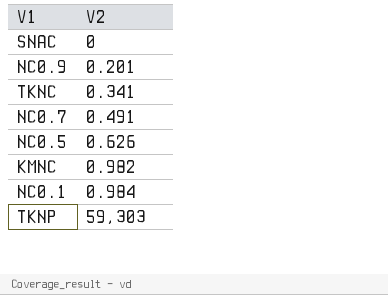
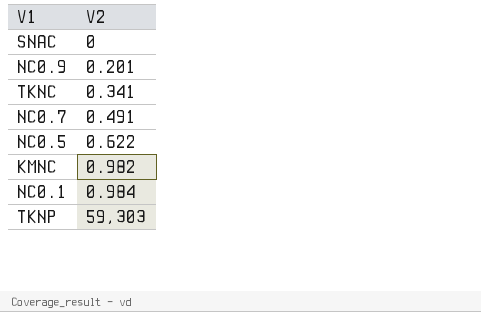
NC0.5 | V2: 0.626 -> 0.622

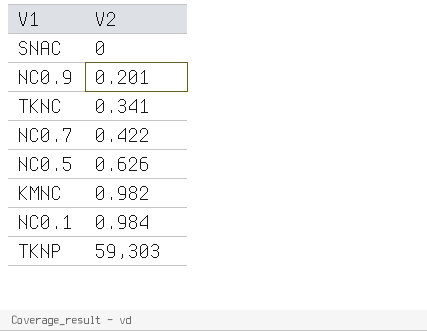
NC0.7 | V2: 0.491 -> 0.422
NC0.5 | V2: 0.622 -> 0.626

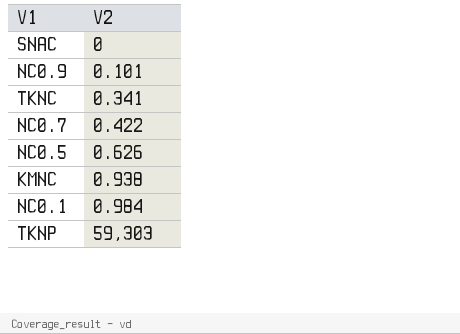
NC0.9 | V2: 0.201 -> 0.101
KMNC | V2: 0.982 -> 0.938

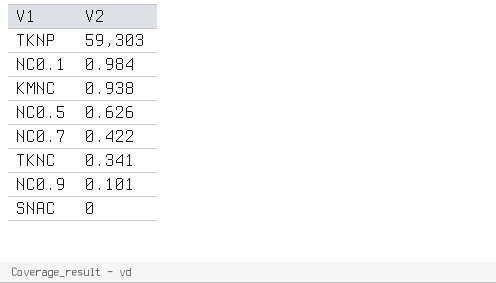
row order: V2 ascending -> V2 descending

